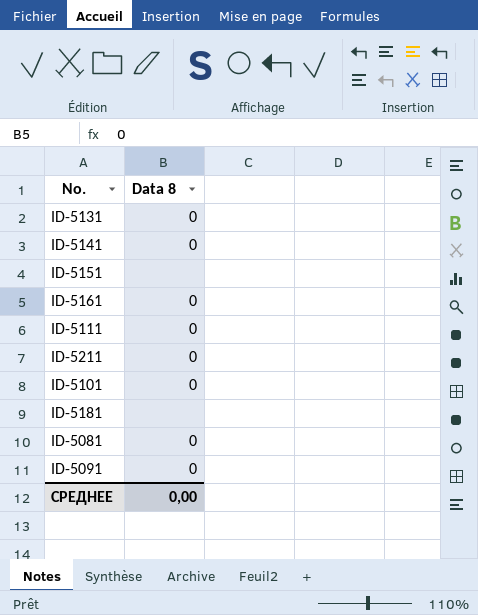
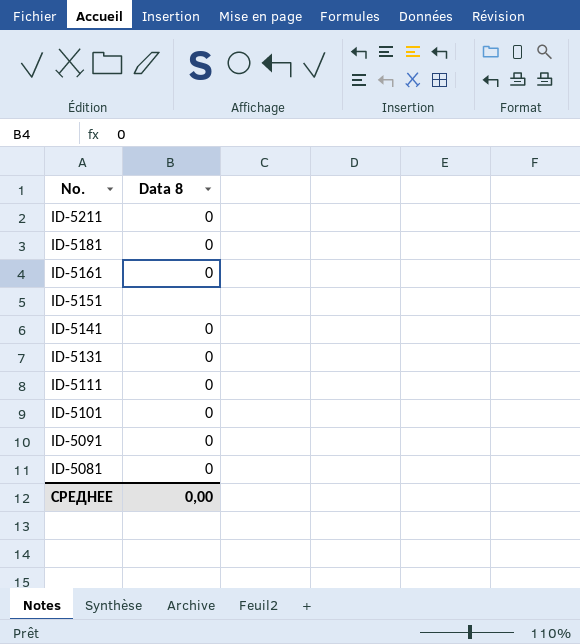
row order: none -> No. descending
ID-5181 | Data 8: none -> 0

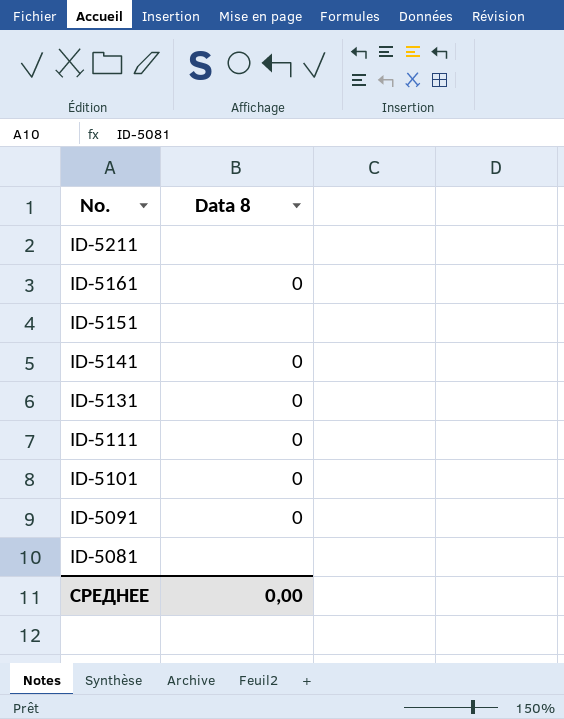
row ID-5181: 0 -> none
ID-5211 | Data 8: 0 -> none
ID-5081 | Data 8: 0 -> none

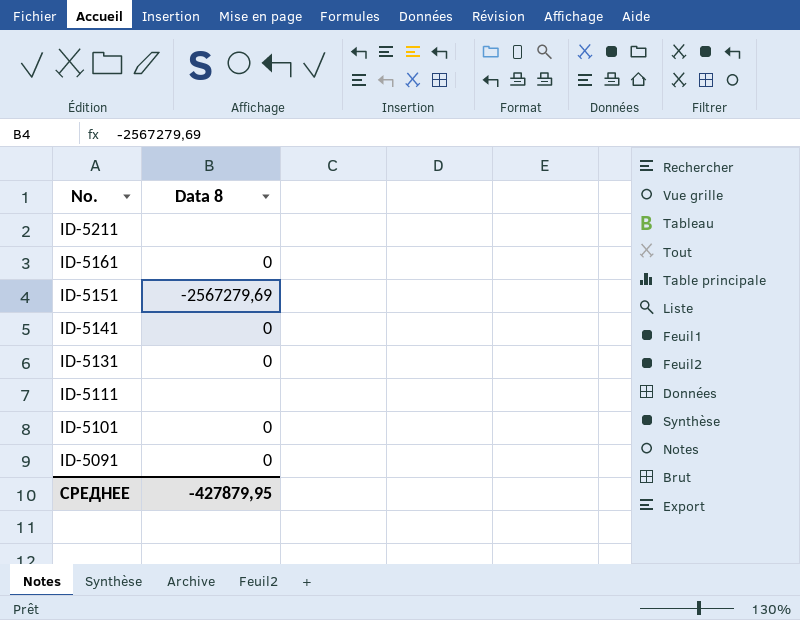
row ID-5081: none -> none
ID-5151 | Data 8: none -> -2567279,69
ID-5111 | Data 8: 0 -> none
СРЕДНЕЕ | Data 8: 0,00 -> -427879,95

